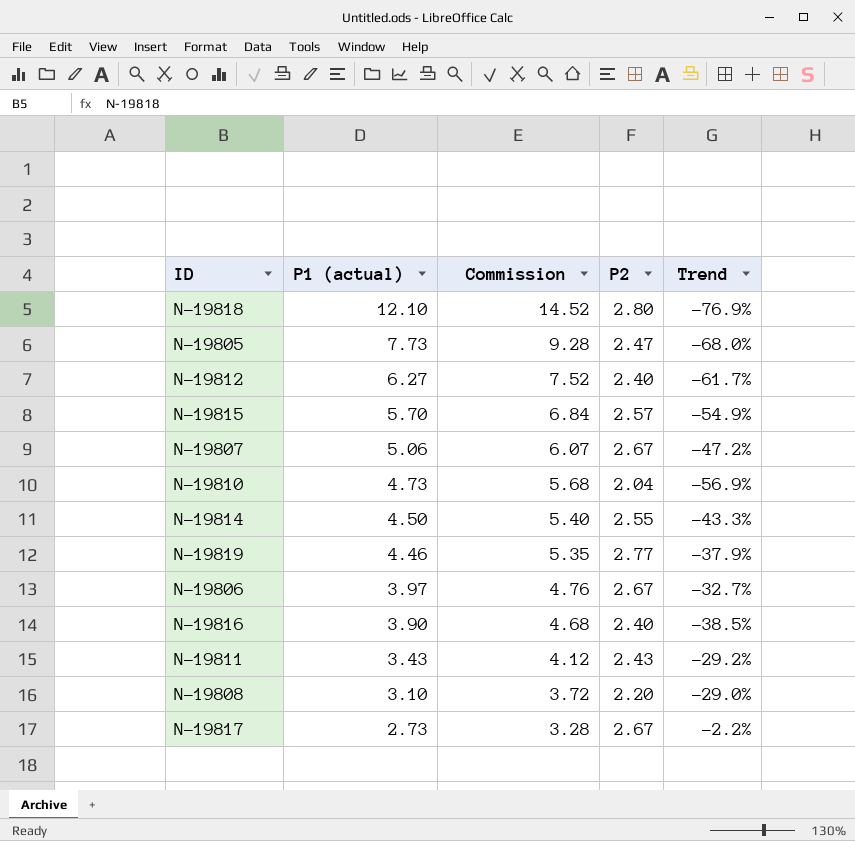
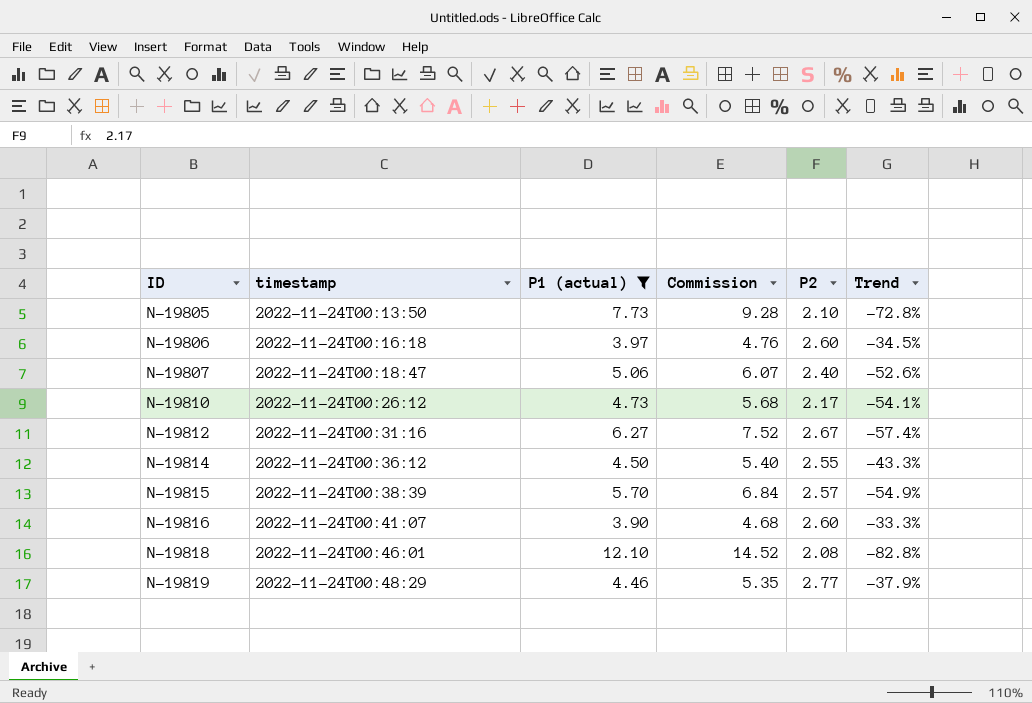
filter: none -> P1 (actual) >= 3.90
row order: P1 (actual) descending -> ID ascending
column timestamp | position: none -> 2
N-19805 | P2: 2.47 -> 2.10
N-19805 | Trend: -68.0% -> -72.8%
N-19806 | P2: 2.67 -> 2.60
N-19806 | Trend: -32.7% -> -34.5%
N-19807 | P2: 2.67 -> 2.40
N-19807 | Trend: -47.2% -> -52.6%
N-19810 | P2: 2.04 -> 2.17
N-19810 | Trend: -56.9% -> -54.1%
N-19812 | P2: 2.40 -> 2.67
N-19812 | Trend: -61.7% -> -57.4%
N-19816 | P2: 2.40 -> 2.60
N-19816 | Trend: -38.5% -> -33.3%
N-19818 | P2: 2.80 -> 2.08
N-19818 | Trend: -76.9% -> -82.8%

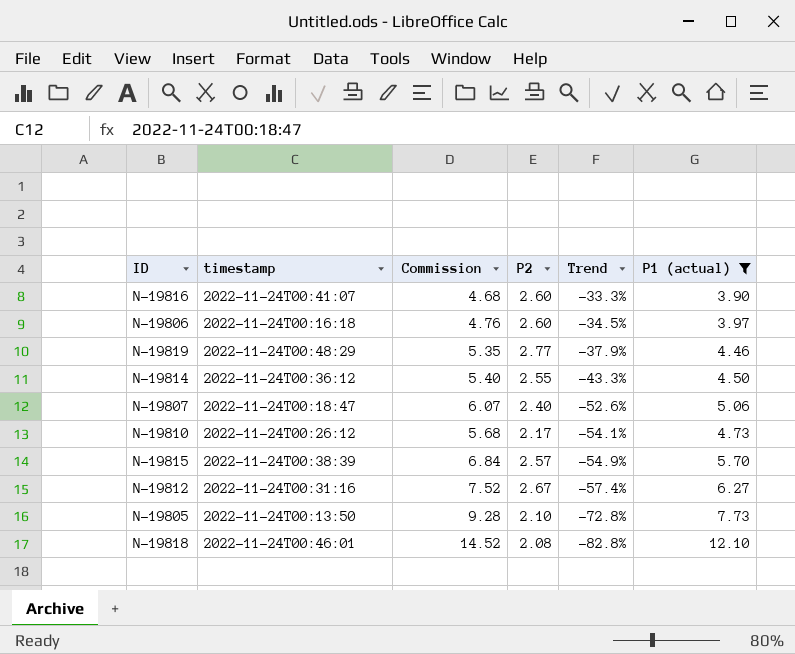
row order: ID ascending -> Trend descending
column P1 (actual) | position: 3 -> 6

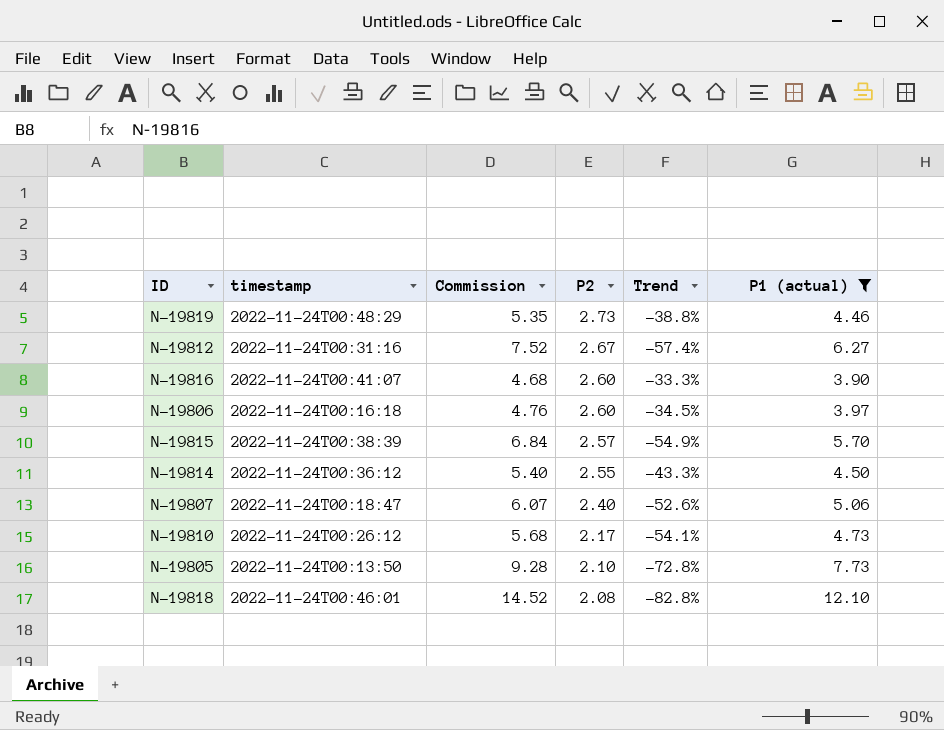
row order: Trend descending -> P2 descending
N-19819 | P2: 2.77 -> 2.73
N-19819 | Trend: -37.9% -> -38.8%

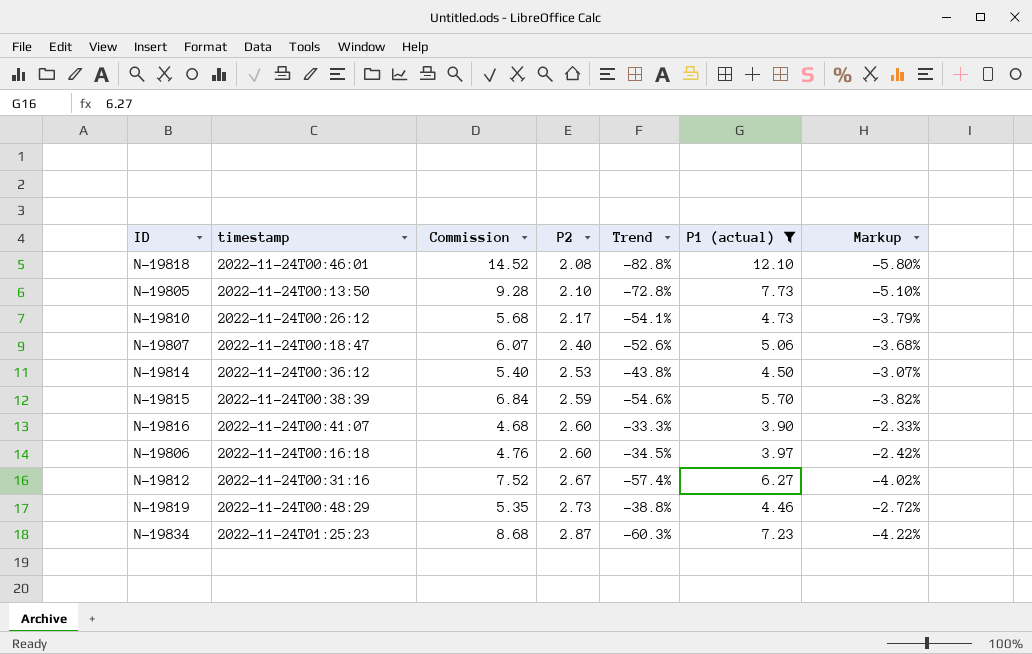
row order: P2 descending -> P2 ascending
column Markup | formula: none -> [Trend] * 0.07
N-19814 | P2: 2.55 -> 2.53
N-19814 | Trend: -43.3% -> -43.8%
N-19815 | P2: 2.57 -> 2.59
N-19815 | Trend: -54.9% -> -54.6%
row N-19834: none -> 2022-11-24T01:25:23 | 8.68 | 2.87 | -60.3% | 7.23 | -4.22%

